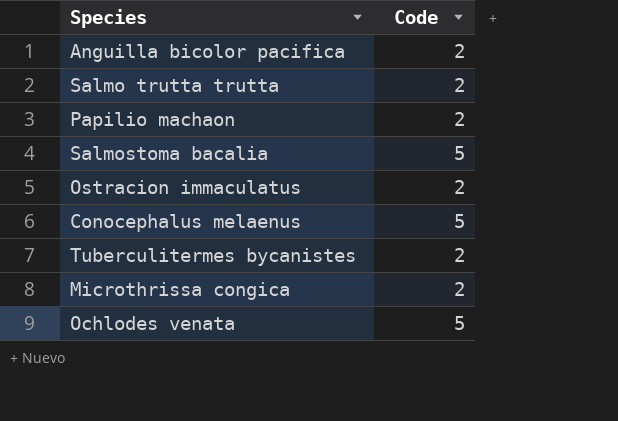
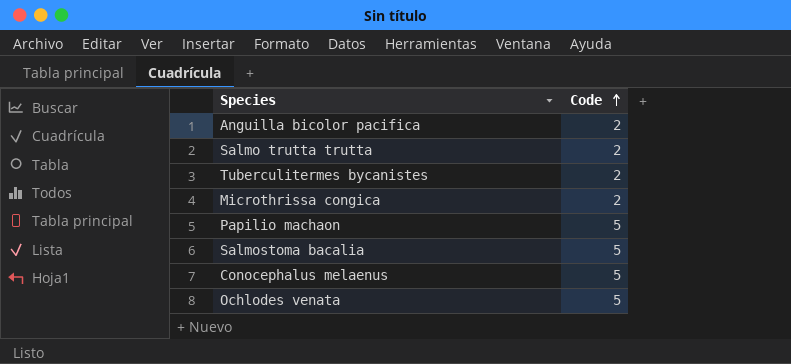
row order: none -> Code ascending
row Ostracion immaculatus: 2 -> none
Papilio machaon | Code: 2 -> 5

